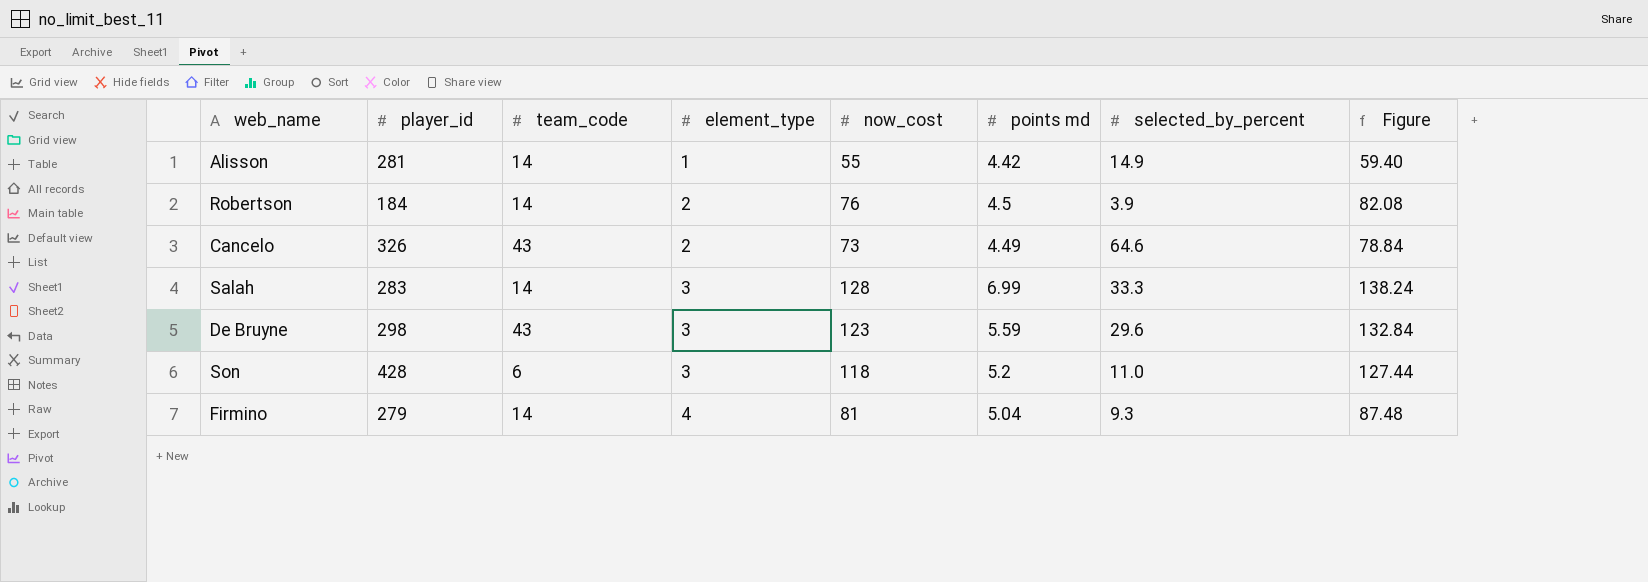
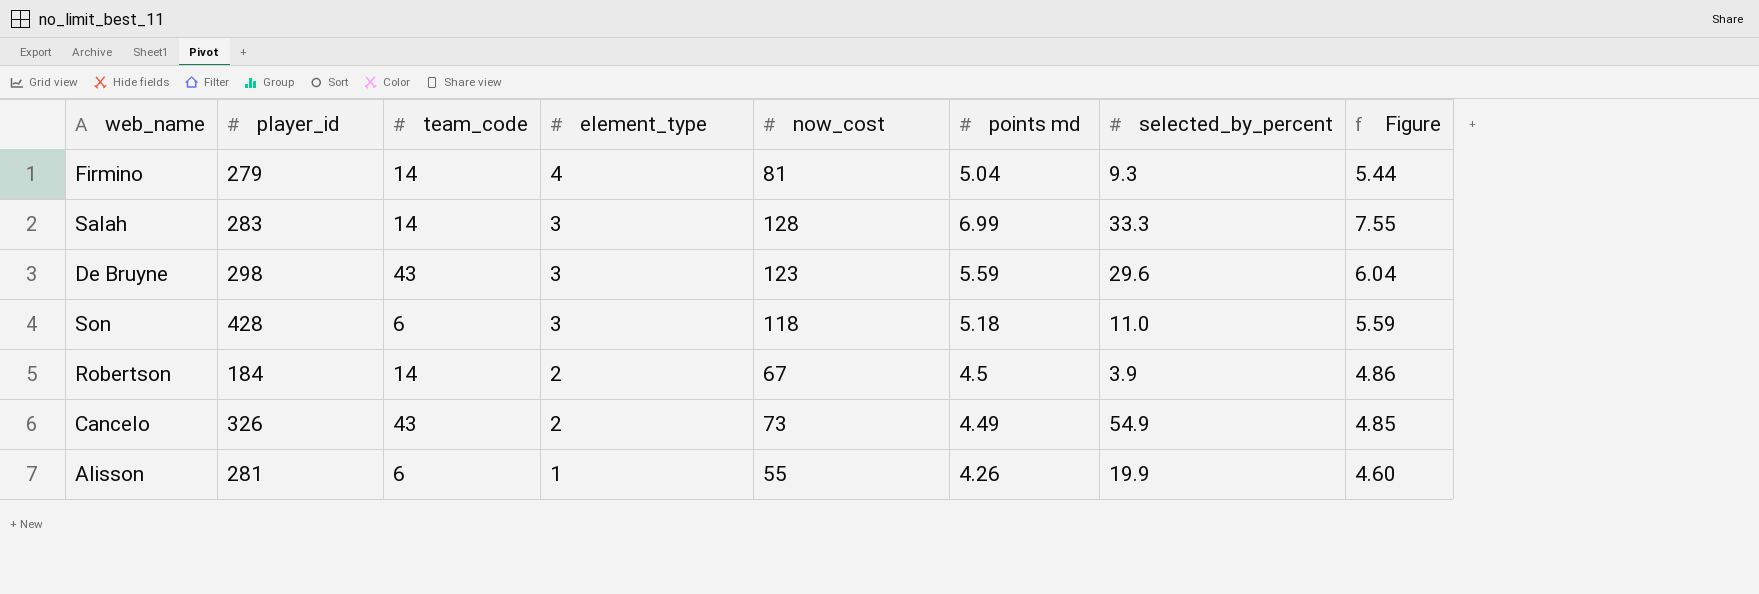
row order: element_type ascending -> element_type descending
column Figure | formula: [now_cost] * 1.08 -> [points md] * 1.08
Son | points md: 5.2 -> 5.18
Robertson | now_cost: 76 -> 67
Cancelo | selected_by_percent: 64.6 -> 54.9
Alisson | team_code: 14 -> 6
Alisson | points md: 4.42 -> 4.26
Alisson | selected_by_percent: 14.9 -> 19.9

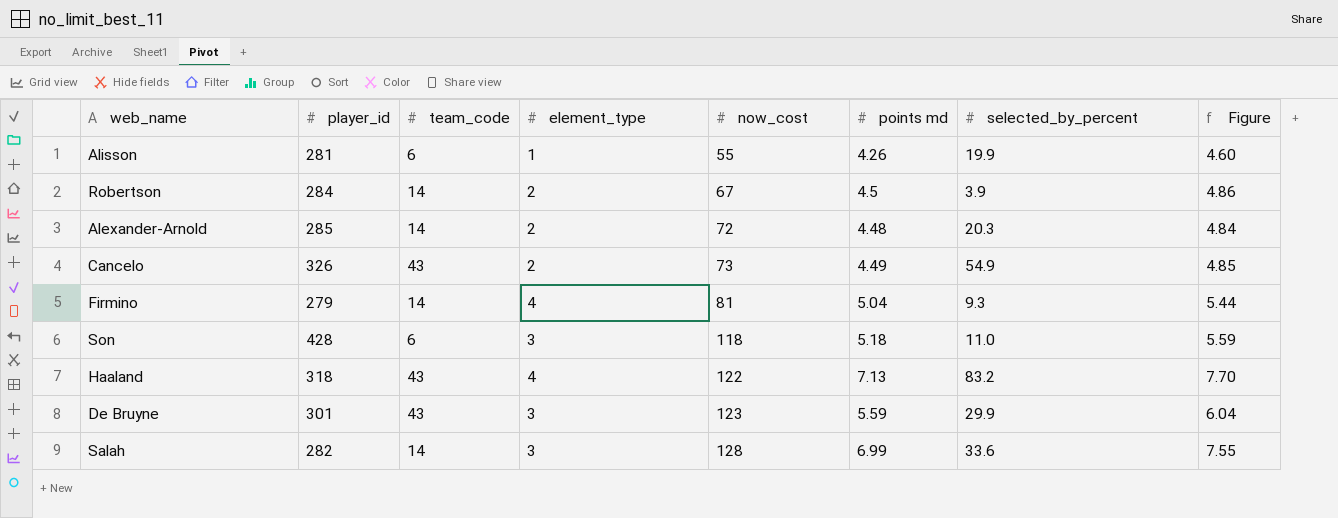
row order: element_type descending -> now_cost ascending
Robertson | player_id: 184 -> 284
row Alexander-Arnold: none -> 285 | 14 | 2 | 72 | 4.48 | 20.3 | 4.84
row Haaland: none -> 318 | 43 | 4 | 122 | 7.13 | 83.2 | 7.70
De Bruyne | player_id: 298 -> 301
De Bruyne | selected_by_percent: 29.6 -> 29.9
Salah | player_id: 283 -> 282
Salah | selected_by_percent: 33.3 -> 33.6

